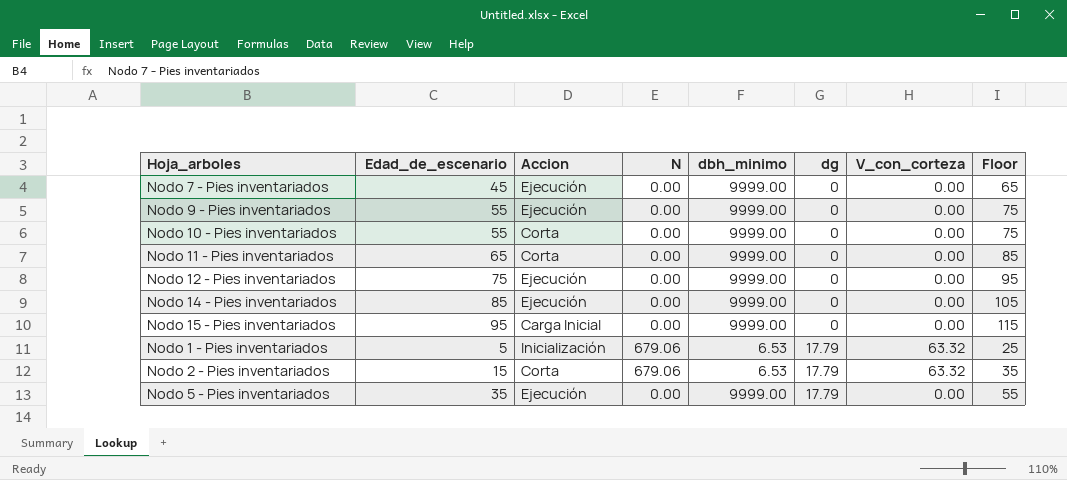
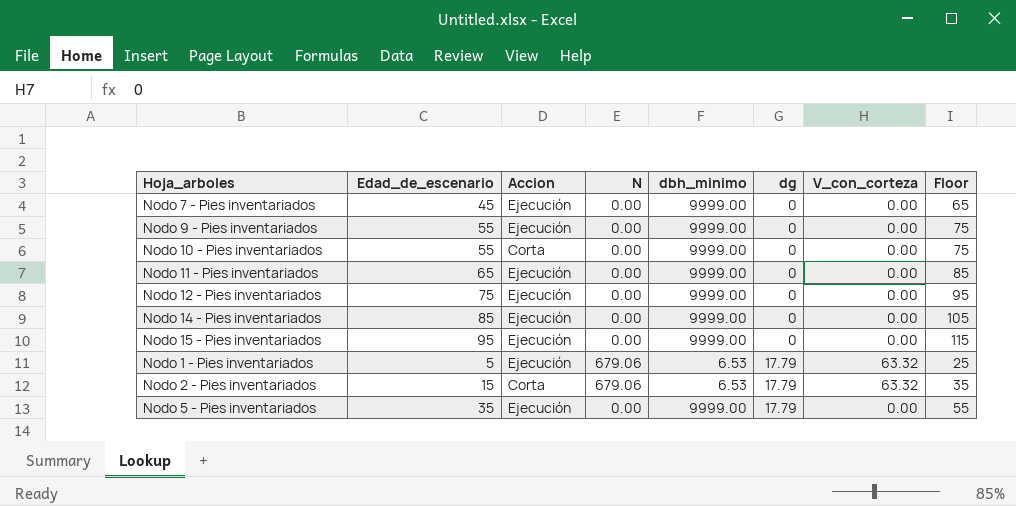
Nodo 11 - Pies inventariados | Accion: Corta -> Ejecución
Nodo 15 - Pies inventariados | Accion: Carga Inicial -> Ejecución
Nodo 1 - Pies inventariados | Accion: Inicialización -> Ejecución

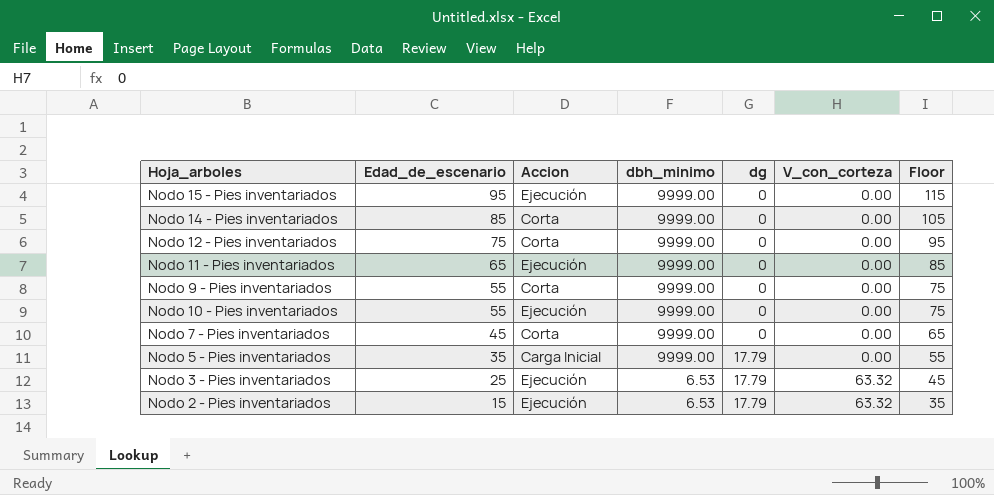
row order: dg ascending -> Edad_de_escenario descending
column N | position: 4 -> none
row Nodo 1 - Pies inventariados: 5 | Ejecución | 679.06 | 6.53 | 17.79 | 63.32 | 25 -> none
Nodo 14 - Pies inventariados | Accion: Ejecución -> Corta
Nodo 12 - Pies inventariados | Accion: Ejecución -> Corta
Nodo 9 - Pies inventariados | Accion: Ejecución -> Corta
Nodo 10 - Pies inventariados | Accion: Corta -> Ejecución
Nodo 7 - Pies inventariados | Accion: Ejecución -> Corta
Nodo 5 - Pies inventariados | Accion: Ejecución -> Carga Inicial
row Nodo 3 - Pies inventariados: none -> 25 | Ejecución | 6.53 | 17.79 | 63.32 | 45
Nodo 2 - Pies inventariados | Accion: Corta -> Ejecución

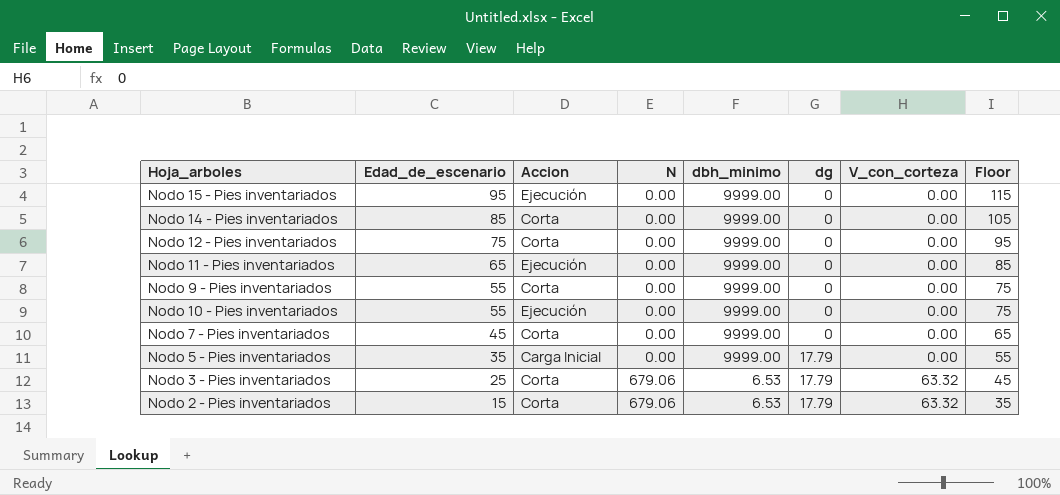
column N | position: none -> 4
Nodo 3 - Pies inventariados | Accion: Ejecución -> Corta
Nodo 2 - Pies inventariados | Accion: Ejecución -> Corta

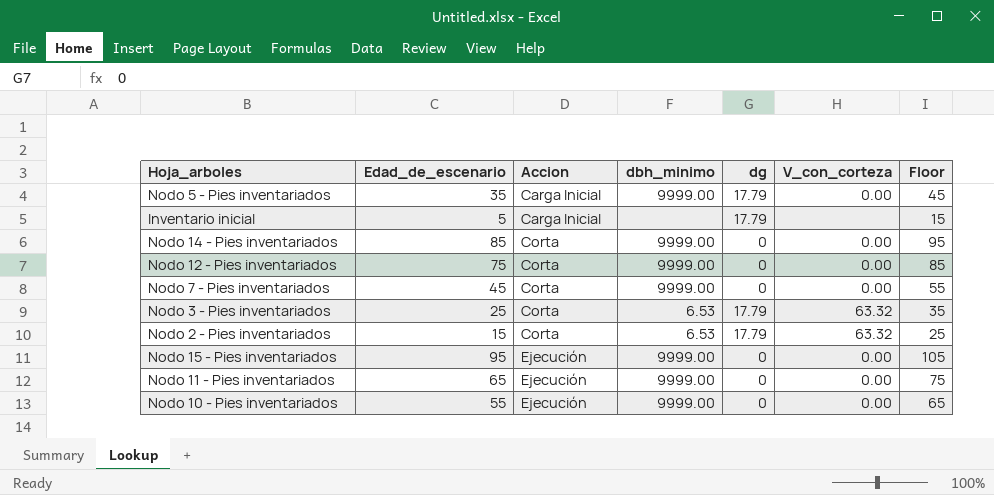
row order: Edad_de_escenario descending -> Accion ascending
column N | position: 4 -> none
column Floor | formula: [Edad_de_escenario] + 20 -> [Edad_de_escenario] + 10
row Nodo 9 - Pies inventariados: 55 | Corta | 0.00 | 9999.00 | 0 | 0.00 | 75 -> none
row Inventario inicial: none -> 5 | Carga Inicial | none | 17.79 | none | 15

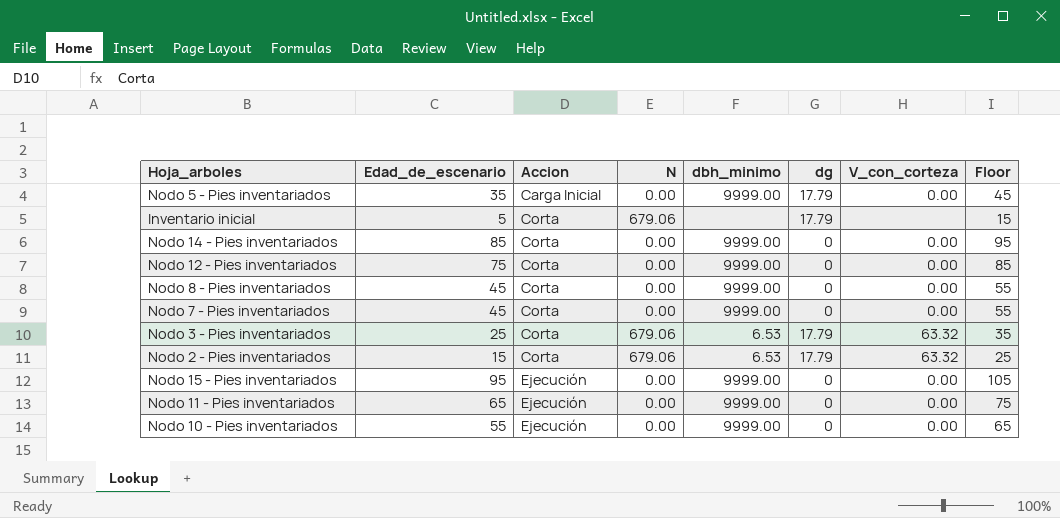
column N | position: none -> 4
Inventario inicial | Accion: Carga Inicial -> Corta
row Nodo 8 - Pies inventariados: none -> 45 | Corta | 0.00 | 9999.00 | 0 | 0.00 | 55

